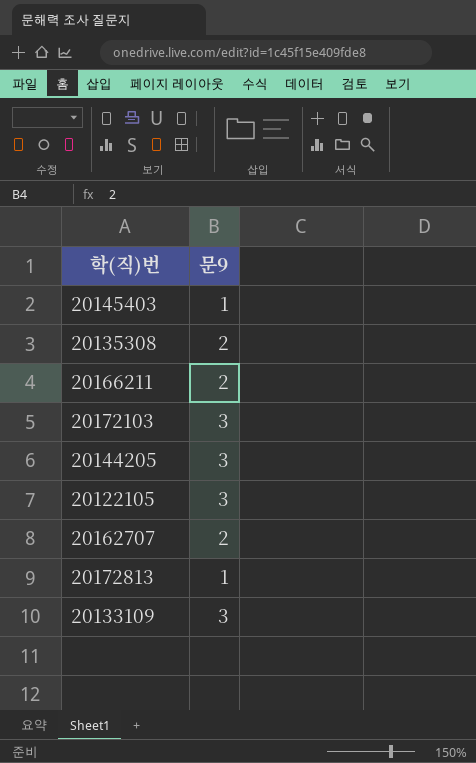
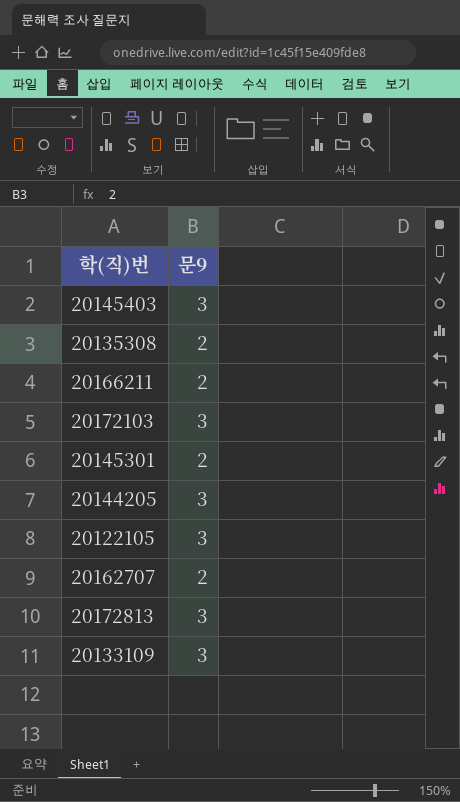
20145403 | 문9: 1 -> 3
row 20145301: none -> 2
20172813 | 문9: 1 -> 3

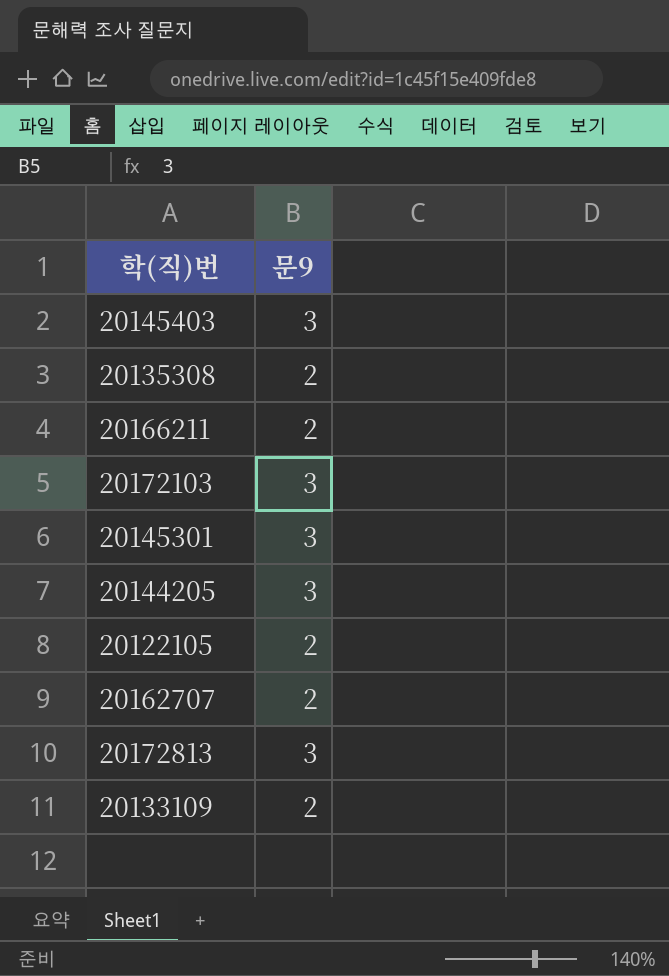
20145301 | 문9: 2 -> 3
20122105 | 문9: 3 -> 2
20133109 | 문9: 3 -> 2

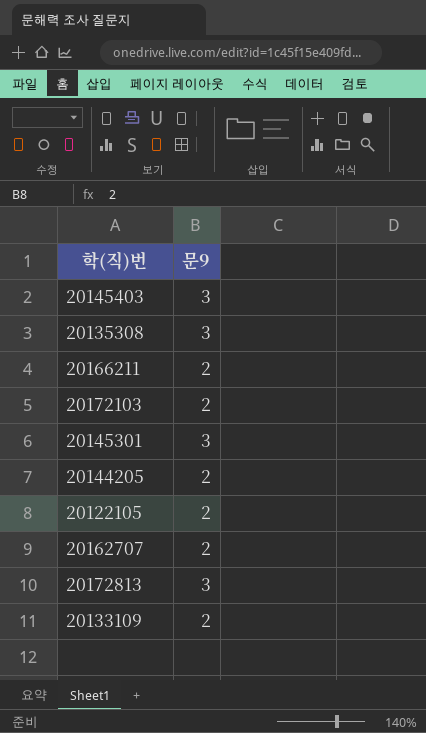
20135308 | 문9: 2 -> 3
20172103 | 문9: 3 -> 2
20144205 | 문9: 3 -> 2

